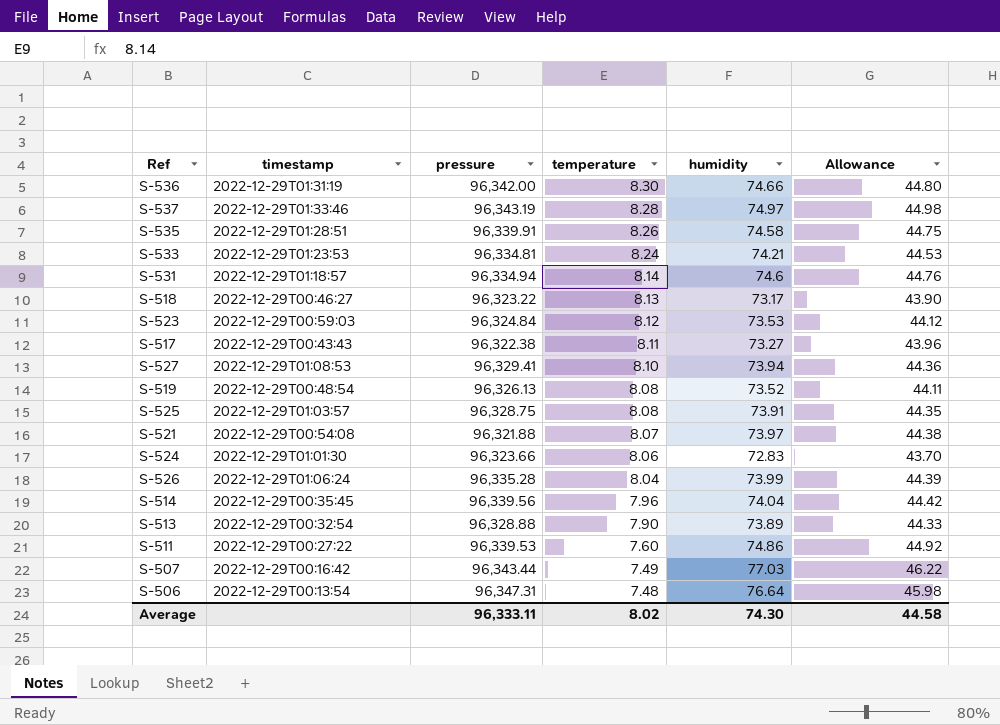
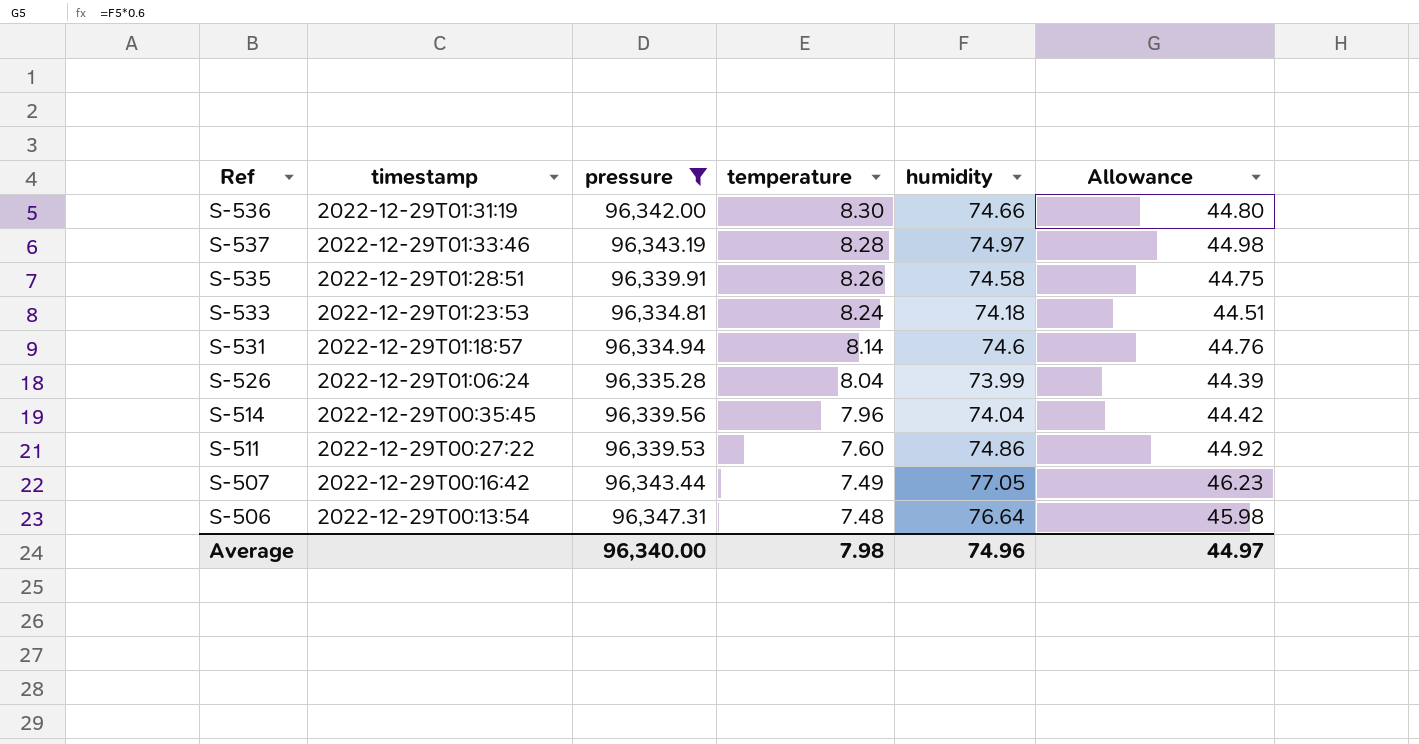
filter: none -> pressure >= 96,334.81
S-533 | humidity: 74.21 -> 74.18
S-533 | Allowance: 44.53 -> 44.51
S-507 | humidity: 77.03 -> 77.05
S-507 | Allowance: 46.22 -> 46.23
Average | pressure: 96,333.11 -> 96,340.00
Average | temperature: 8.02 -> 7.98
Average | humidity: 74.30 -> 74.96
Average | Allowance: 44.58 -> 44.97

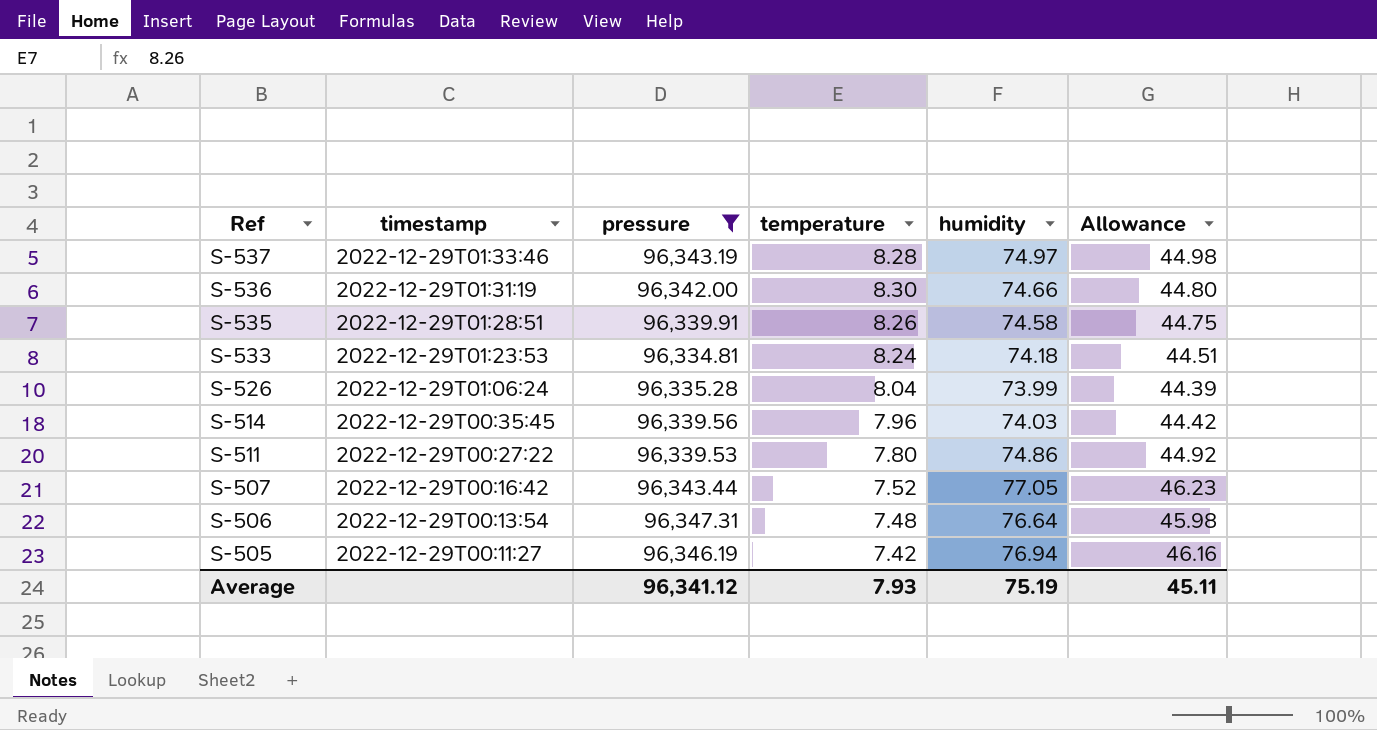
row order: temperature descending -> Ref descending
row S-531: 2022-12-29T01:18:57 | 96,334.94 | 8.14 | 74.6 | 44.76 -> none
S-514 | humidity: 74.04 -> 74.03
S-511 | temperature: 7.60 -> 7.80
S-507 | temperature: 7.49 -> 7.52
row S-505: none -> 2022-12-29T00:11:27 | 96,346.19 | 7.42 | 76.94 | 46.16
Average | pressure: 96,340.00 -> 96,341.12
Average | temperature: 7.98 -> 7.93
Average | humidity: 74.96 -> 75.19
Average | Allowance: 44.97 -> 45.11

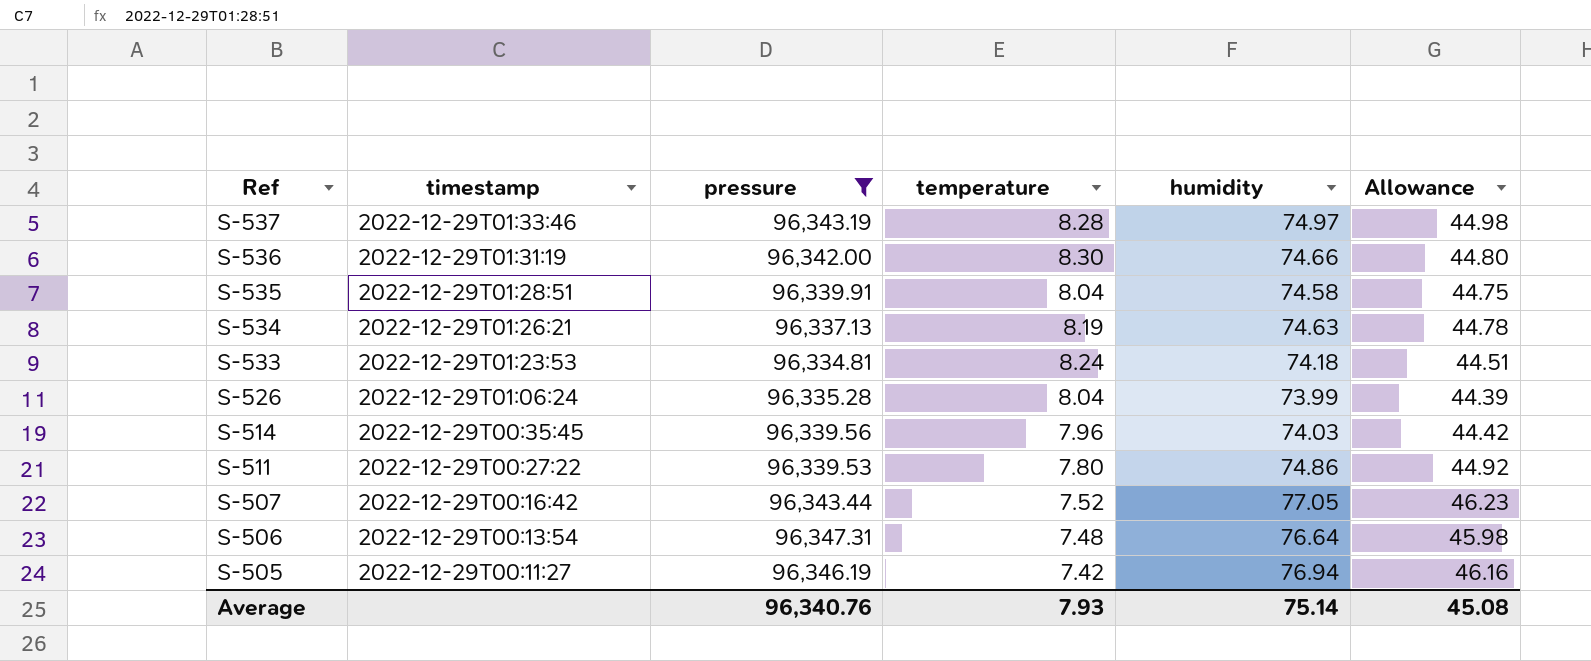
S-535 | temperature: 8.26 -> 8.04
row S-534: none -> 2022-12-29T01:26:21 | 96,337.13 | 8.19 | 74.63 | 44.78
Average | pressure: 96,341.12 -> 96,340.76
Average | humidity: 75.19 -> 75.14
Average | Allowance: 45.11 -> 45.08

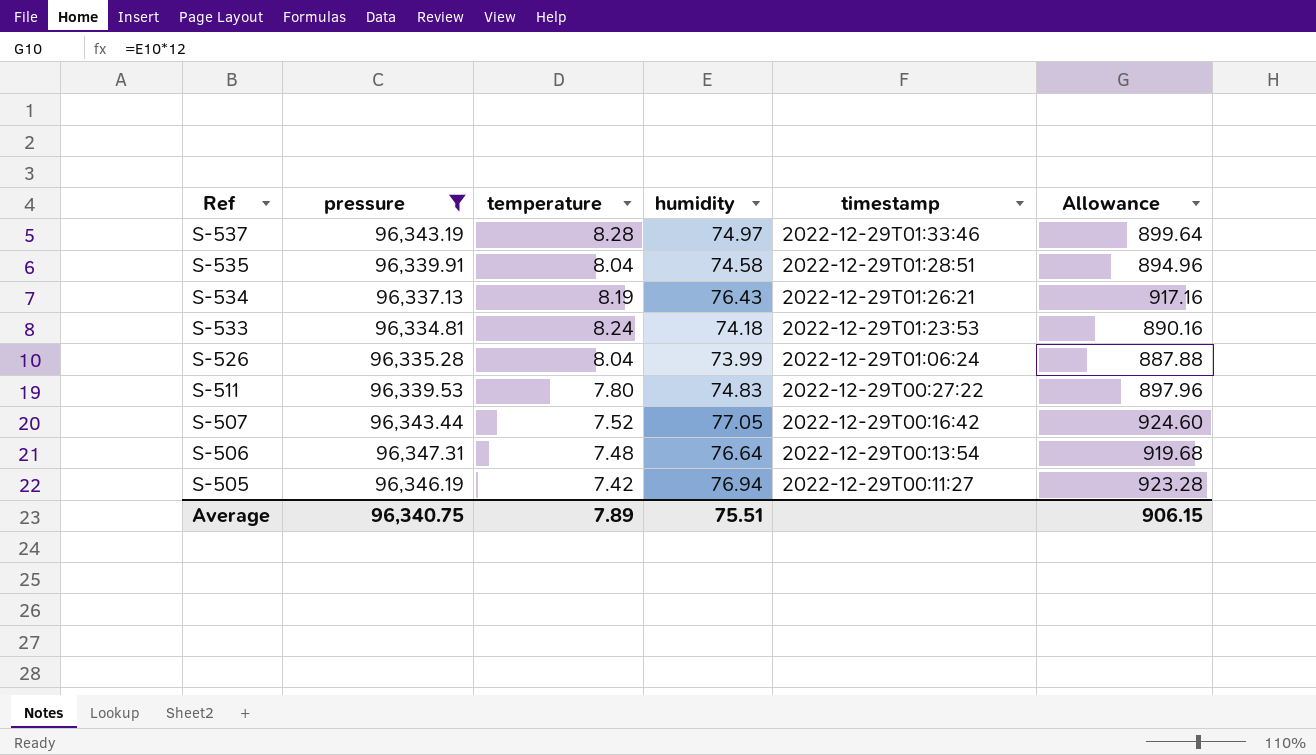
column timestamp | position: 2 -> 5
column Allowance | formula: [humidity] * 0.6 -> [humidity] * 12
row S-536: 2022-12-29T01:31:19 | 96,342.00 | 8.30 | 74.66 | 44.80 -> none
row S-514: 2022-12-29T00:35:45 | 96,339.56 | 7.96 | 74.03 | 44.42 -> none
S-534 | humidity: 74.63 -> 76.43
S-511 | humidity: 74.86 -> 74.83
Average | pressure: 96,340.76 -> 96,340.75
Average | temperature: 7.93 -> 7.89
Average | humidity: 75.14 -> 75.51
Average | Allowance: 45.08 -> 906.15

